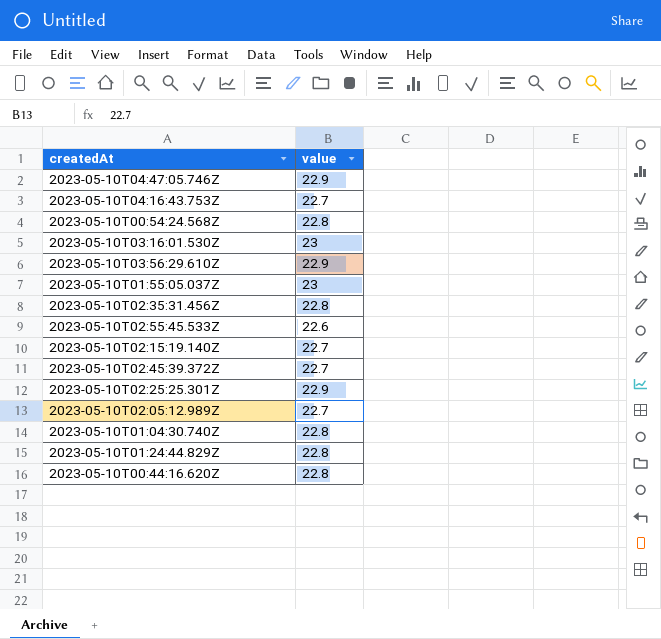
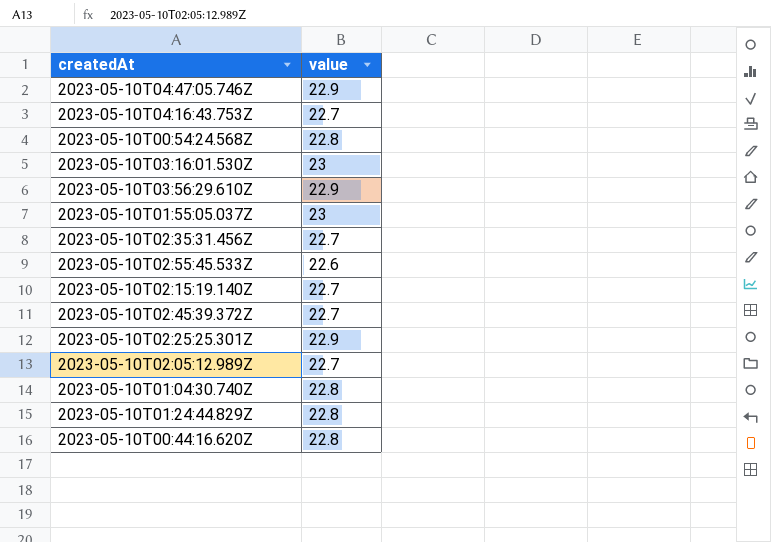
2023-05-10T02:35:31.456Z | value: 22.8 -> 22.7

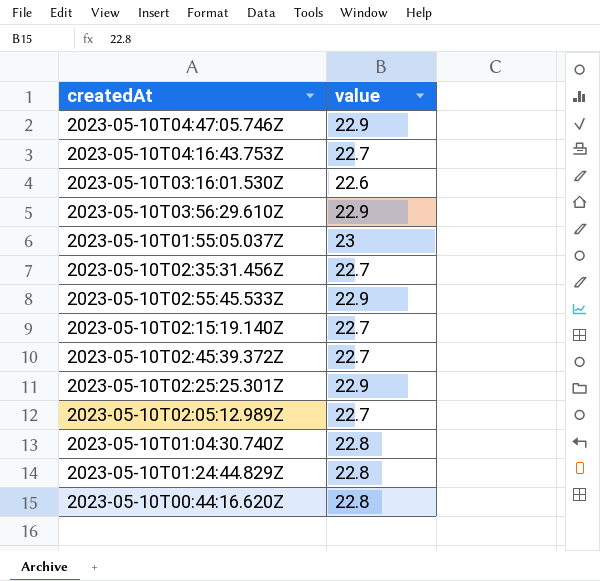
row 2023-05-10T00:54:24.568Z: 22.8 -> none
2023-05-10T03:16:01.530Z | value: 23 -> 22.6
2023-05-10T02:55:45.533Z | value: 22.6 -> 22.9

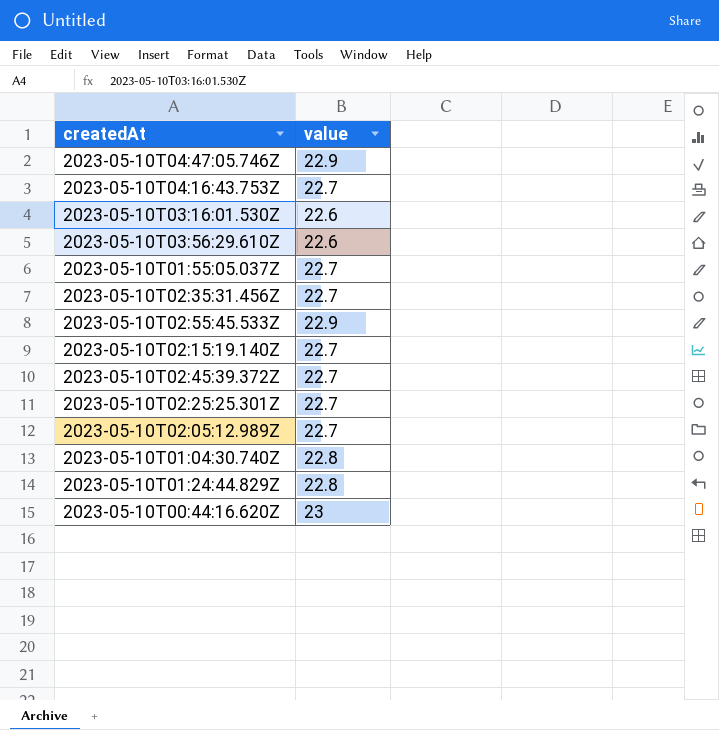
2023-05-10T03:56:29.610Z | value: 22.9 -> 22.6
2023-05-10T01:55:05.037Z | value: 23 -> 22.7
2023-05-10T02:25:25.301Z | value: 22.9 -> 22.7
2023-05-10T00:44:16.620Z | value: 22.8 -> 23

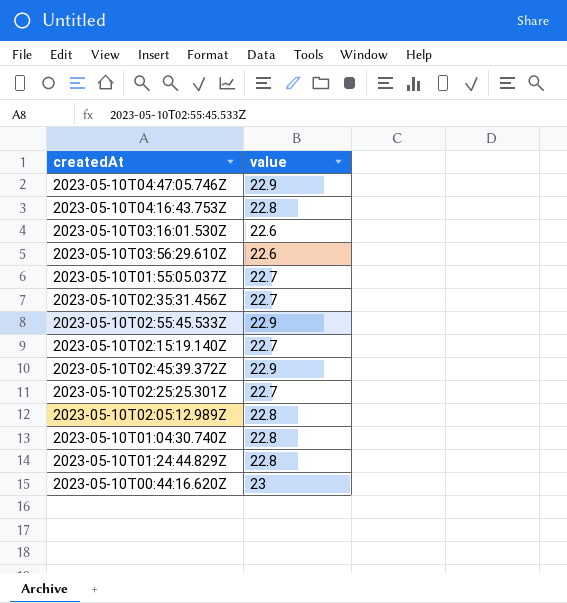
2023-05-10T04:16:43.753Z | value: 22.7 -> 22.8
2023-05-10T02:45:39.372Z | value: 22.7 -> 22.9
2023-05-10T02:05:12.989Z | value: 22.7 -> 22.8

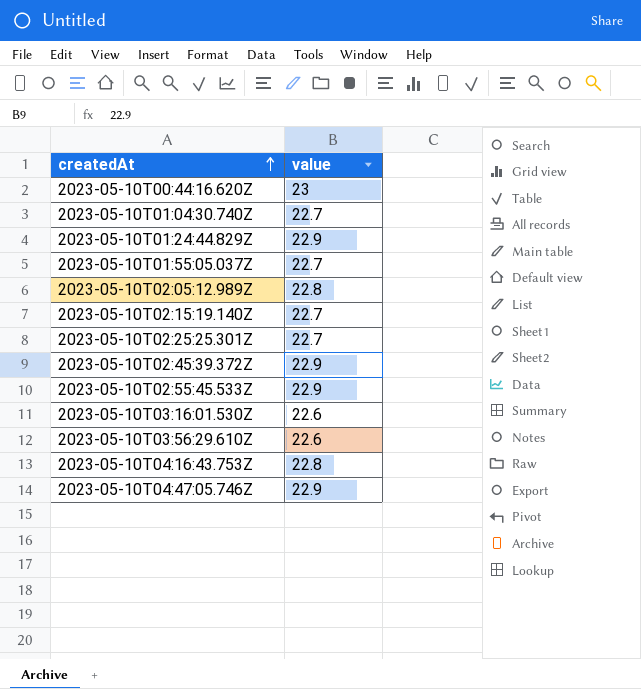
row order: none -> createdAt ascending
row 2023-05-10T02:35:31.456Z: 22.7 -> none
2023-05-10T01:04:30.740Z | value: 22.8 -> 22.7
2023-05-10T01:24:44.829Z | value: 22.8 -> 22.9

